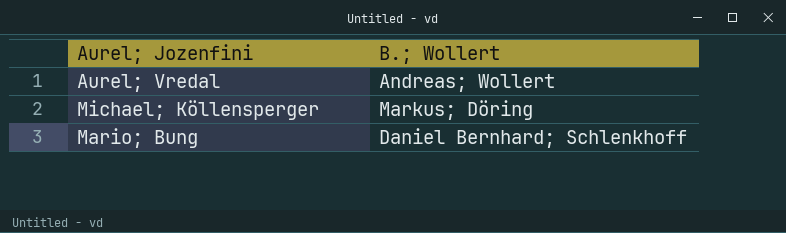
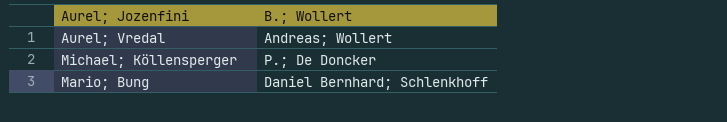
Michael; Köllensperger | B.; Wollert: Markus; Döring -> P.; De Doncker

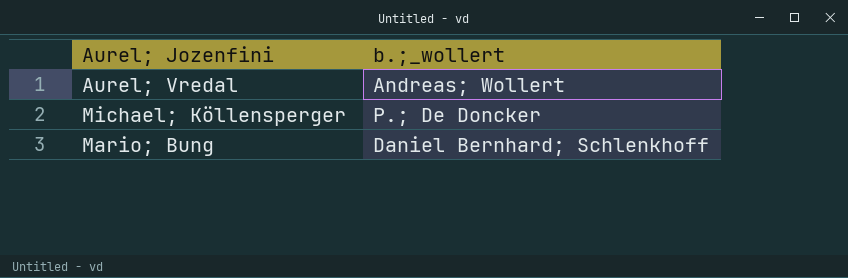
column name: B.; Wollert -> b.;_wollert

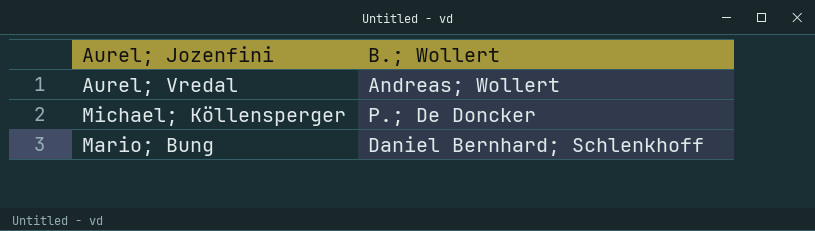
column name: b.;_wollert -> B.; Wollert

